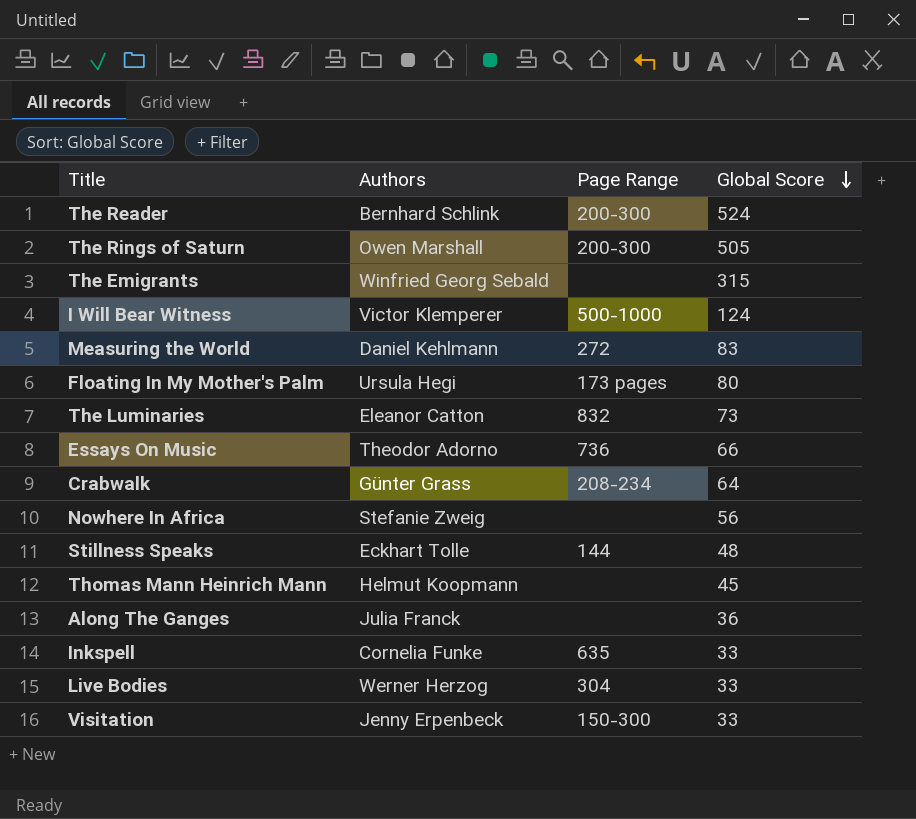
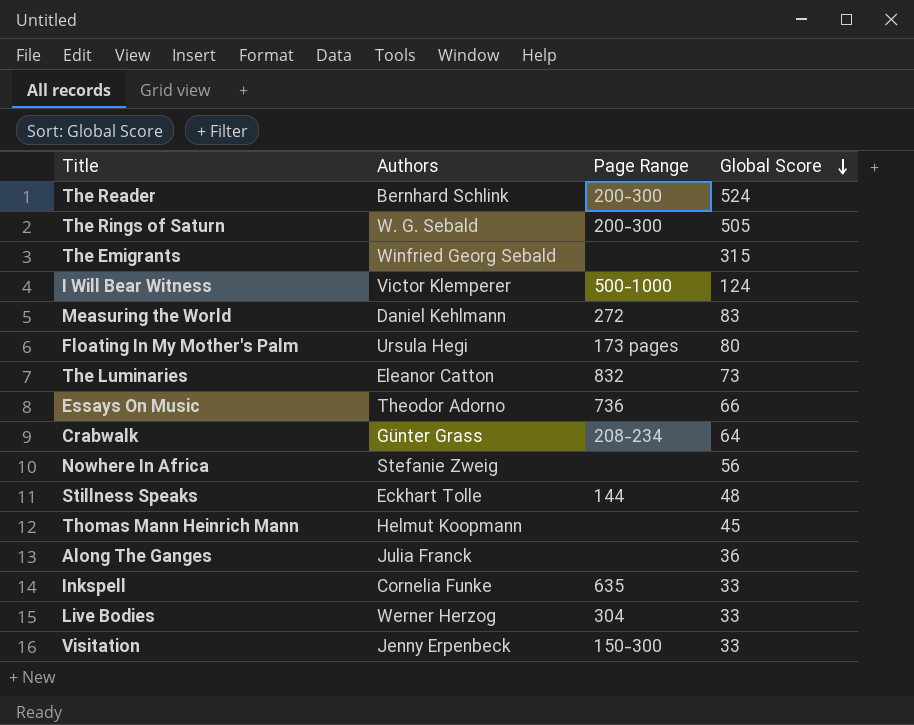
The Rings of Saturn | Authors: Owen Marshall -> W. G. Sebald

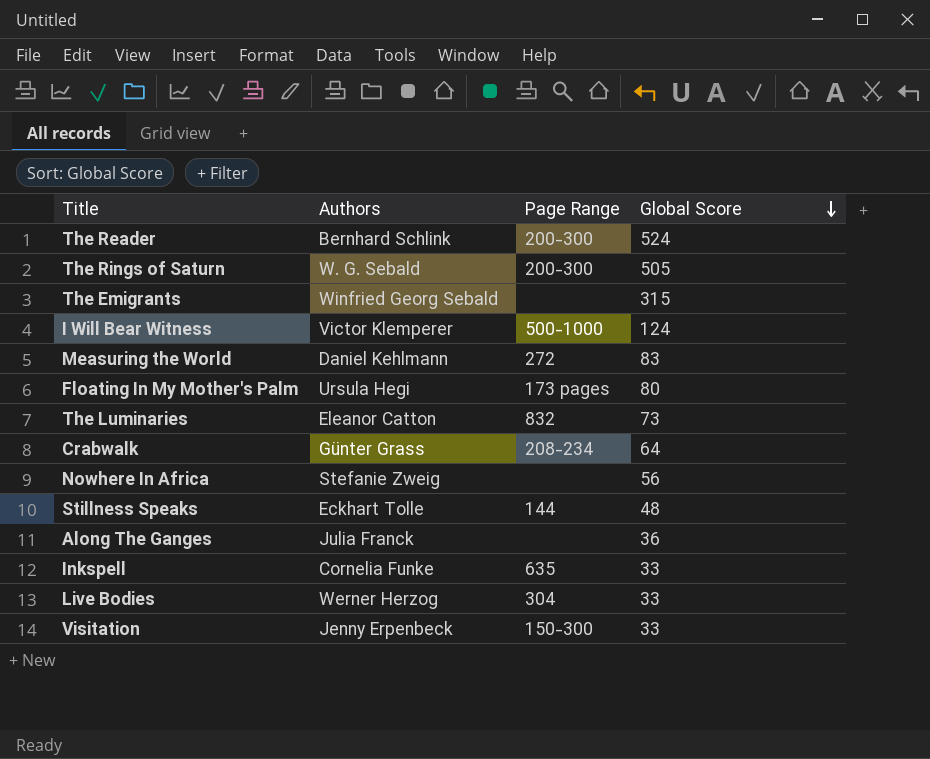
row Essays On Music: Theodor Adorno | 736 | 66 -> none
row Thomas Mann Heinrich Mann: Helmut Koopmann | none | 45 -> none

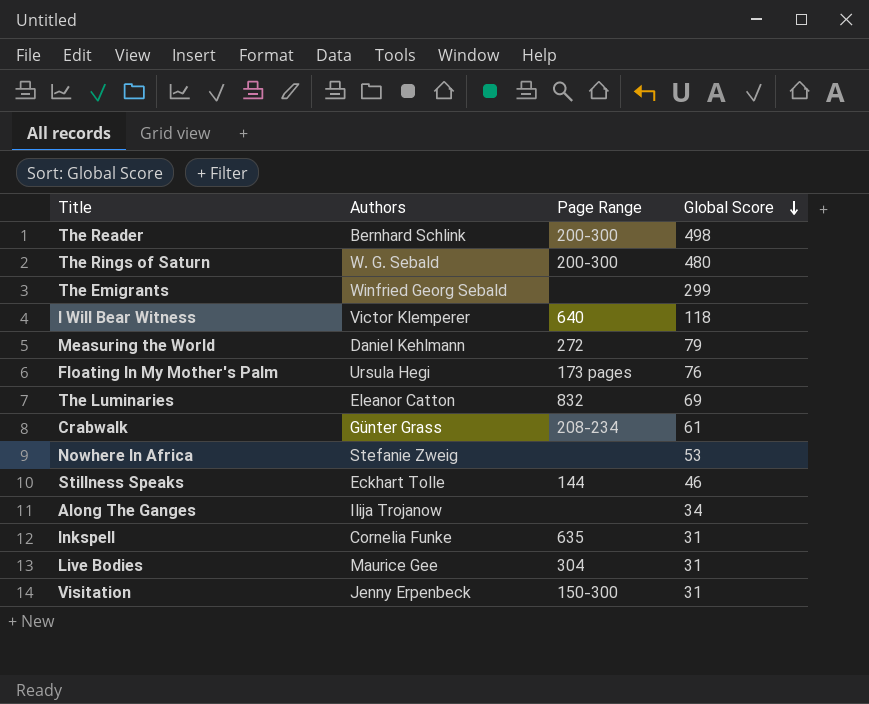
The Reader | Global Score: 524 -> 498
The Rings of Saturn | Global Score: 505 -> 480
The Emigrants | Global Score: 315 -> 299
I Will Bear Witness | Page Range: 500-1000 -> 640
I Will Bear Witness | Global Score: 124 -> 118
Measuring the World | Global Score: 83 -> 79
Floating In My Mother's Palm | Global Score: 80 -> 76
The Luminaries | Global Score: 73 -> 69
Crabwalk | Global Score: 64 -> 61
Nowhere In Africa | Global Score: 56 -> 53
Stillness Speaks | Global Score: 48 -> 46
Along The Ganges | Authors: Julia Franck -> Ilija Trojanow
Along The Ganges | Global Score: 36 -> 34
Inkspell | Global Score: 33 -> 31
Live Bodies | Authors: Werner Herzog -> Maurice Gee
Live Bodies | Global Score: 33 -> 31
Visitation | Global Score: 33 -> 31

